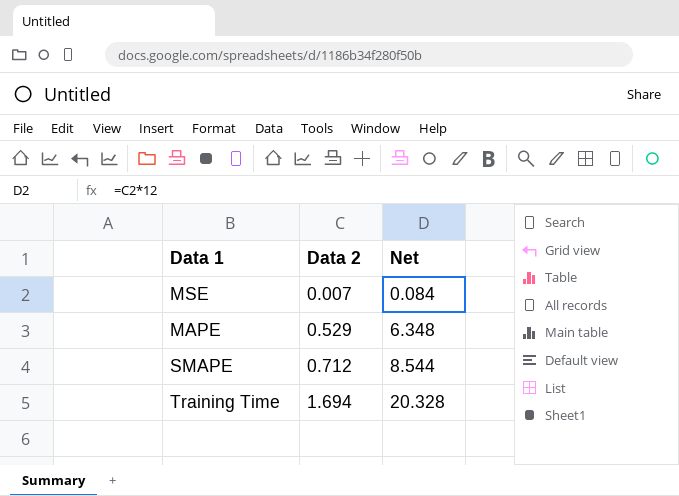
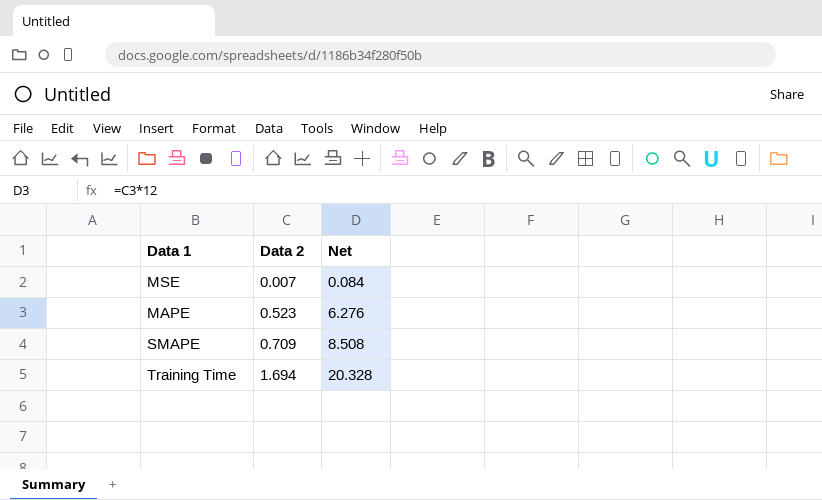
MAPE | Data 2: 0.529 -> 0.523
MAPE | Net: 6.348 -> 6.276
SMAPE | Data 2: 0.712 -> 0.709
SMAPE | Net: 8.544 -> 8.508

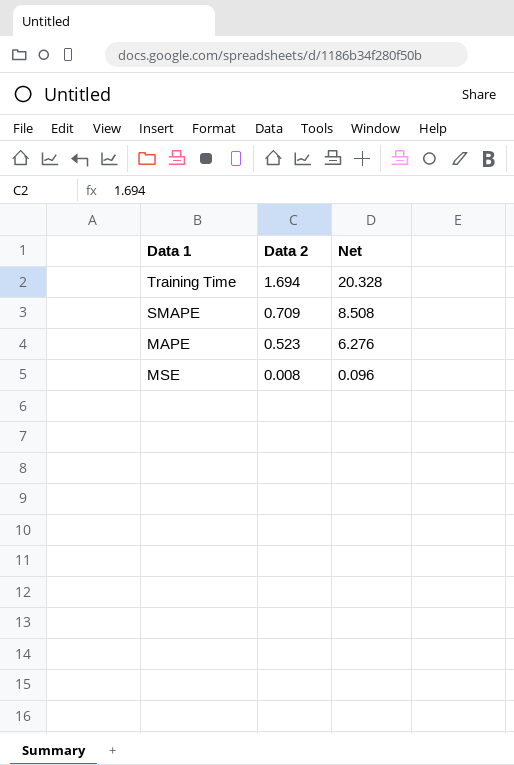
row order: Data 2 ascending -> Data 2 descending
MSE | Data 2: 0.007 -> 0.008
MSE | Net: 0.084 -> 0.096

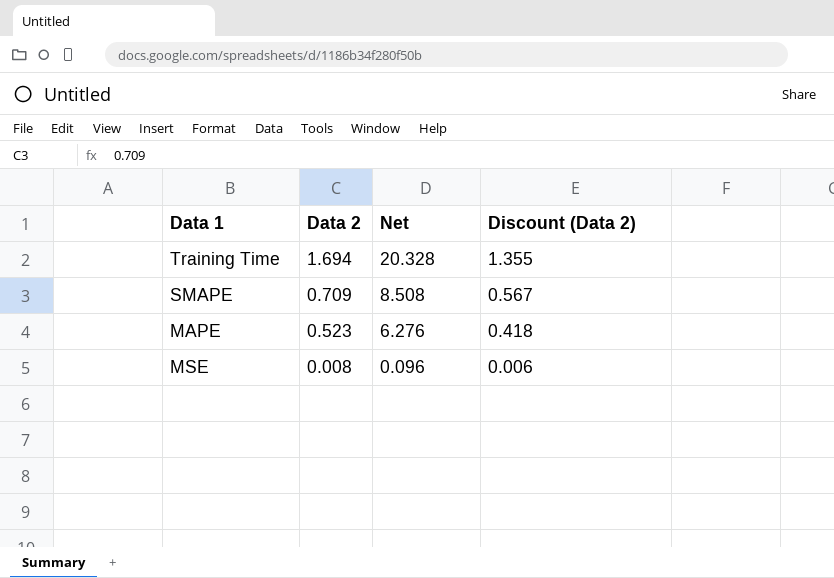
column Discount (Data 2) | formula: none -> [Data 2] * 0.8

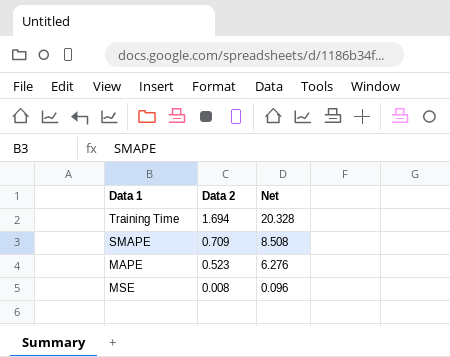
column Discount (Data 2) | formula: [Data 2] * 0.8 -> none

